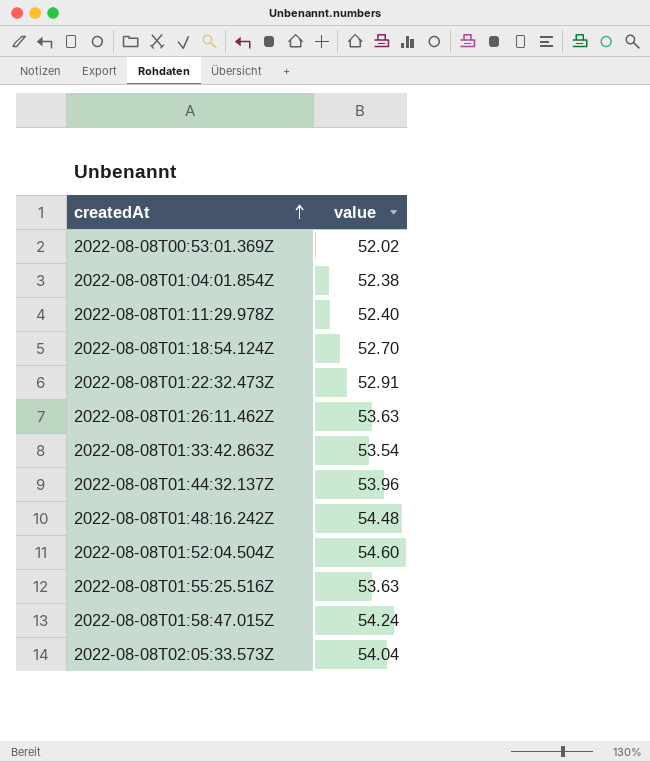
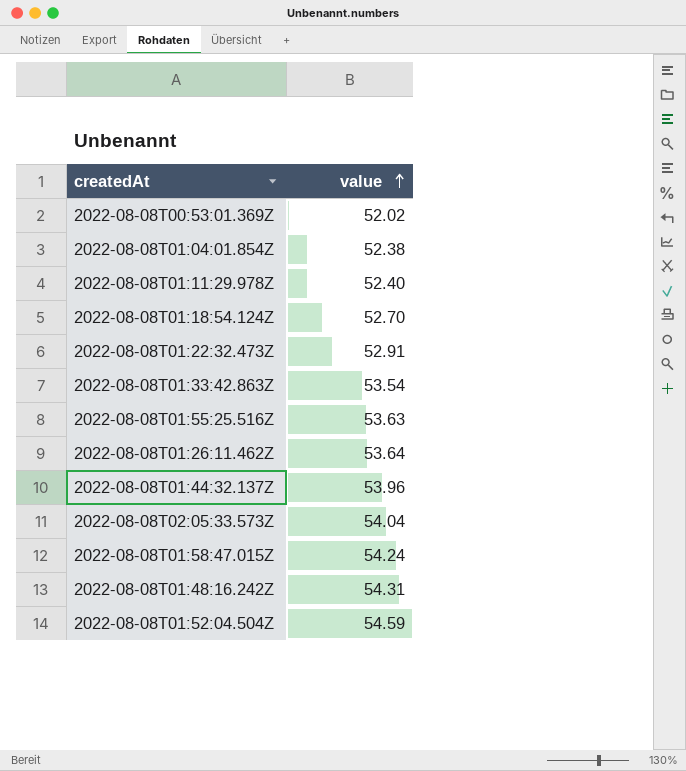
row order: createdAt ascending -> value ascending
2022-08-08T01:26:11.462Z | value: 53.63 -> 53.64
2022-08-08T01:48:16.242Z | value: 54.48 -> 54.31
2022-08-08T01:52:04.504Z | value: 54.60 -> 54.59

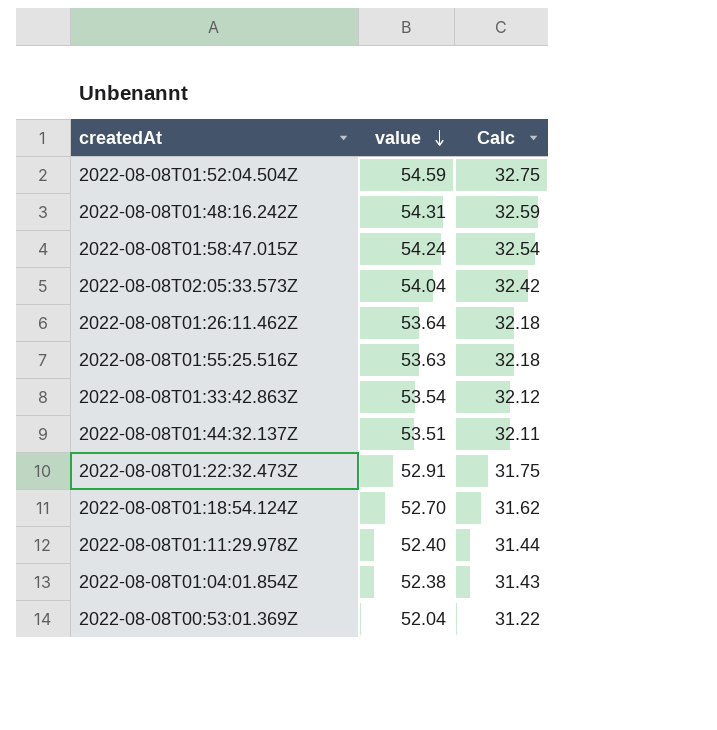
row order: value ascending -> value descending
column Calc | formula: none -> [value] * 0.6
2022-08-08T01:44:32.137Z | value: 53.96 -> 53.51
2022-08-08T00:53:01.369Z | value: 52.02 -> 52.04

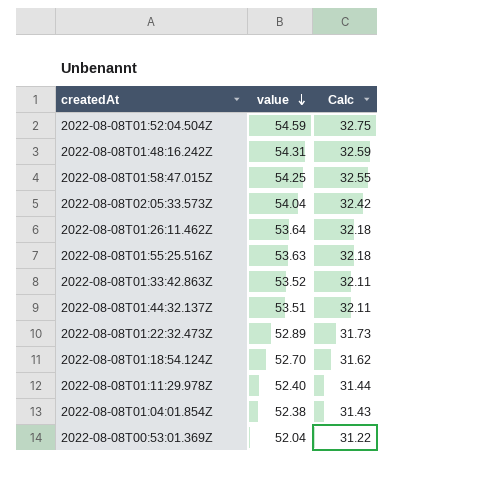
2022-08-08T01:58:47.015Z | value: 54.24 -> 54.25
2022-08-08T01:58:47.015Z | Calc: 32.54 -> 32.55
2022-08-08T01:33:42.863Z | value: 53.54 -> 53.52
2022-08-08T01:33:42.863Z | Calc: 32.12 -> 32.11
2022-08-08T01:22:32.473Z | value: 52.91 -> 52.89
2022-08-08T01:22:32.473Z | Calc: 31.75 -> 31.73

